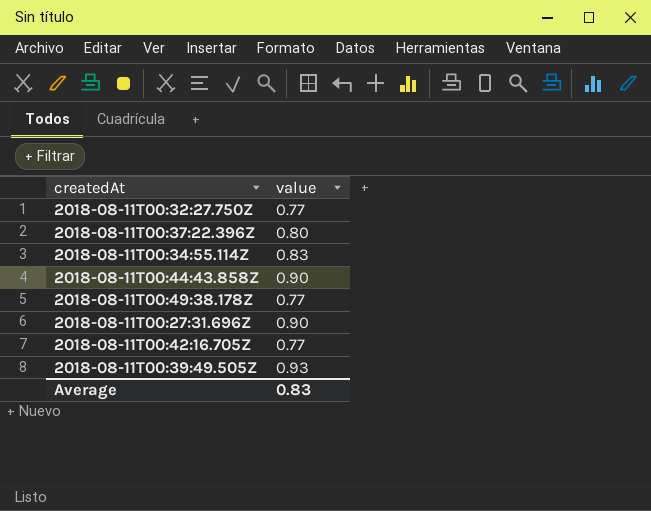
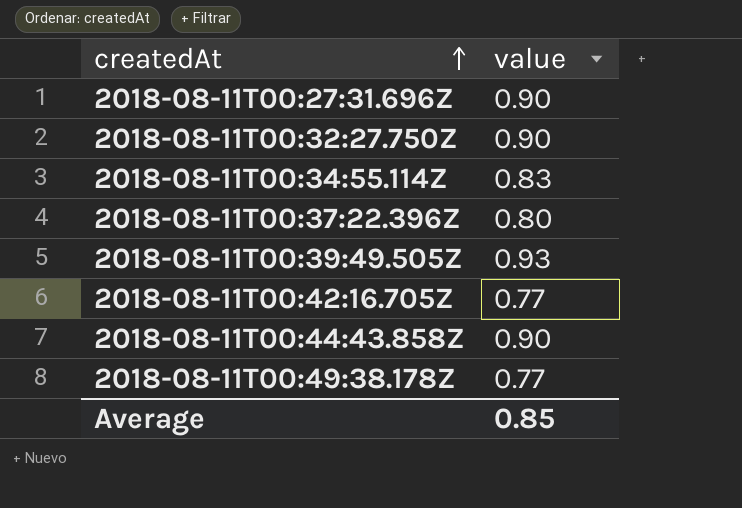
row order: none -> createdAt ascending
2018-08-11T00:32:27.750Z | value: 0.77 -> 0.90
Average | value: 0.83 -> 0.85

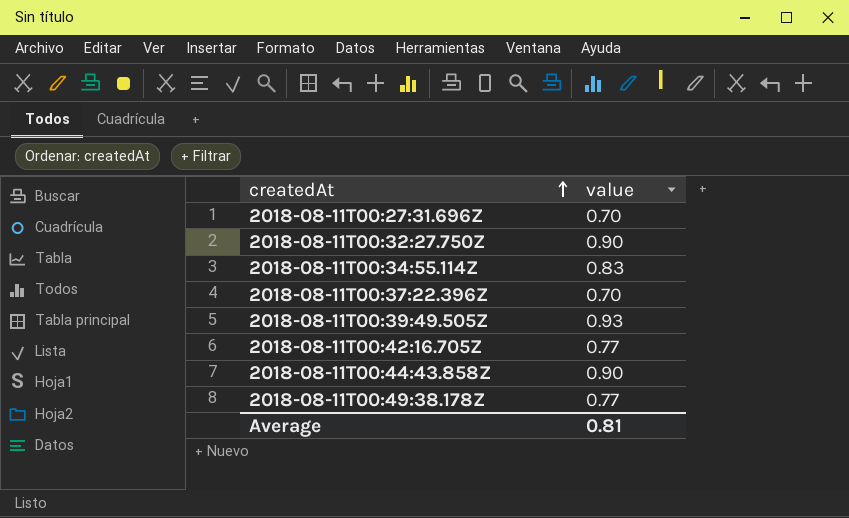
2018-08-11T00:27:31.696Z | value: 0.90 -> 0.70
2018-08-11T00:37:22.396Z | value: 0.80 -> 0.70
Average | value: 0.85 -> 0.81

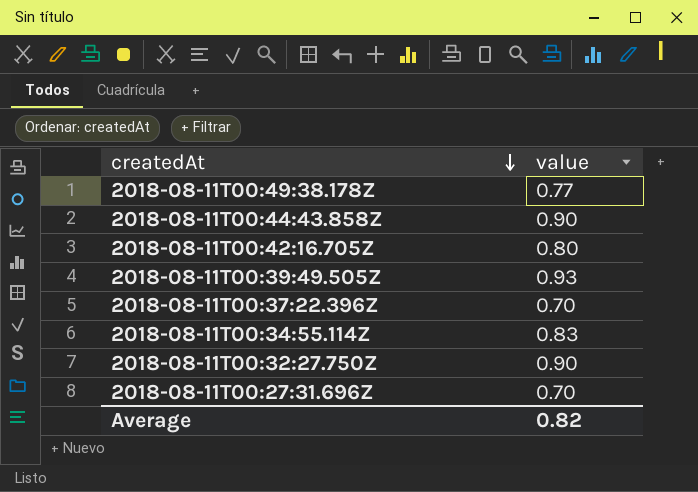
row order: createdAt ascending -> createdAt descending
2018-08-11T00:42:16.705Z | value: 0.77 -> 0.80
Average | value: 0.81 -> 0.82

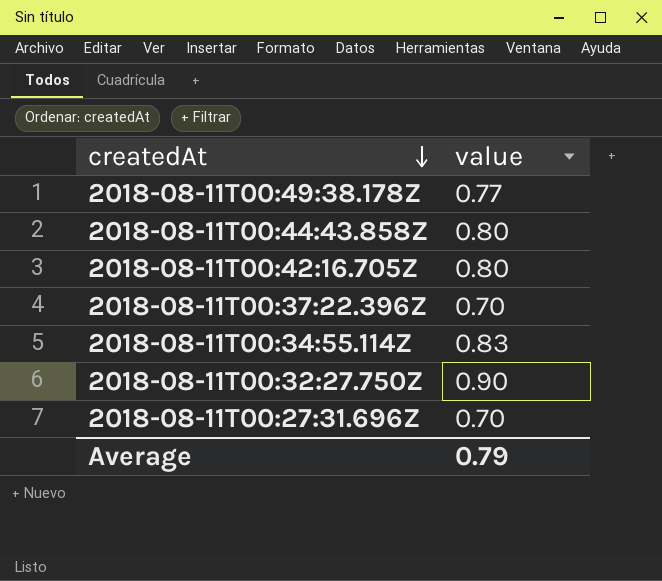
row 2018-08-11T00:39:49.505Z: 0.93 -> none
2018-08-11T00:44:43.858Z | value: 0.90 -> 0.80
Average | value: 0.82 -> 0.79

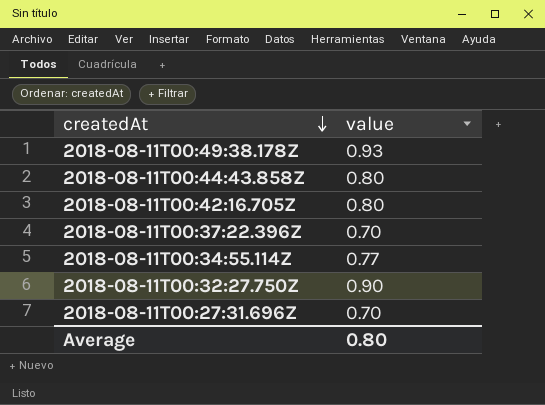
2018-08-11T00:49:38.178Z | value: 0.77 -> 0.93
2018-08-11T00:34:55.114Z | value: 0.83 -> 0.77
Average | value: 0.79 -> 0.80

